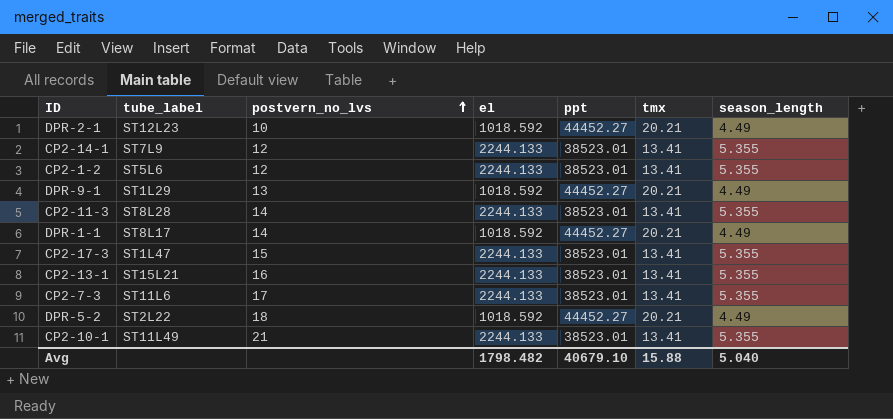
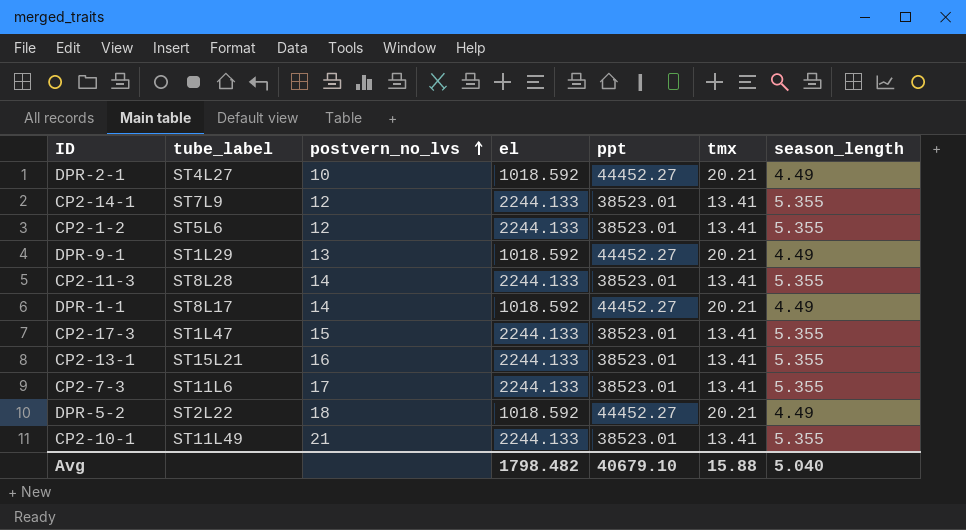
DPR-2-1 | tube_label: ST12L23 -> ST4L27

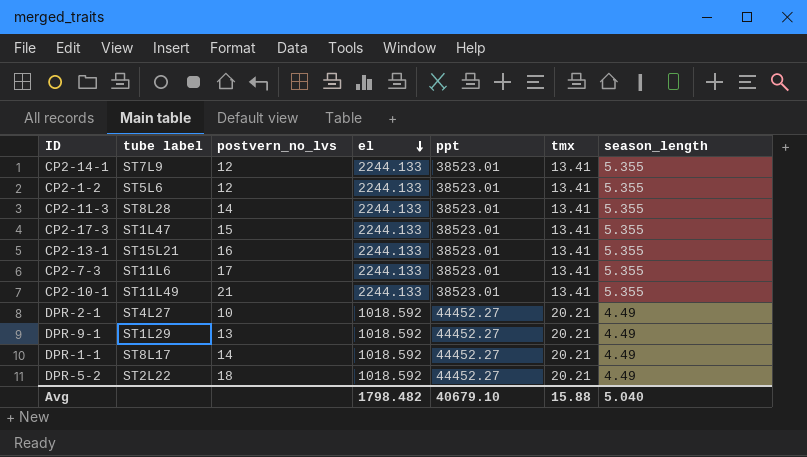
row order: postvern_no_lvs ascending -> el descending
column name: tube_label -> tube label

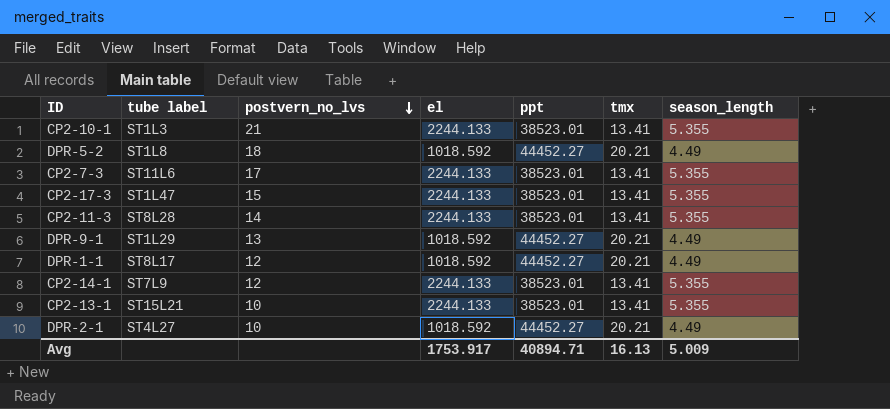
row order: el descending -> postvern_no_lvs descending
row CP2-1-2: ST5L6 | 12 | 2244.133 | 38523.01 | 13.41 | 5.355 -> none
CP2-10-1 | tube label: ST11L49 -> ST1L3
DPR-5-2 | tube label: ST2L22 -> ST1L8
DPR-1-1 | postvern_no_lvs: 14 -> 12
CP2-13-1 | postvern_no_lvs: 16 -> 10
Avg | el: 1798.482 -> 1753.917
Avg | ppt: 40679.10 -> 40894.71
Avg | tmx: 15.88 -> 16.13
Avg | season_length: 5.040 -> 5.009

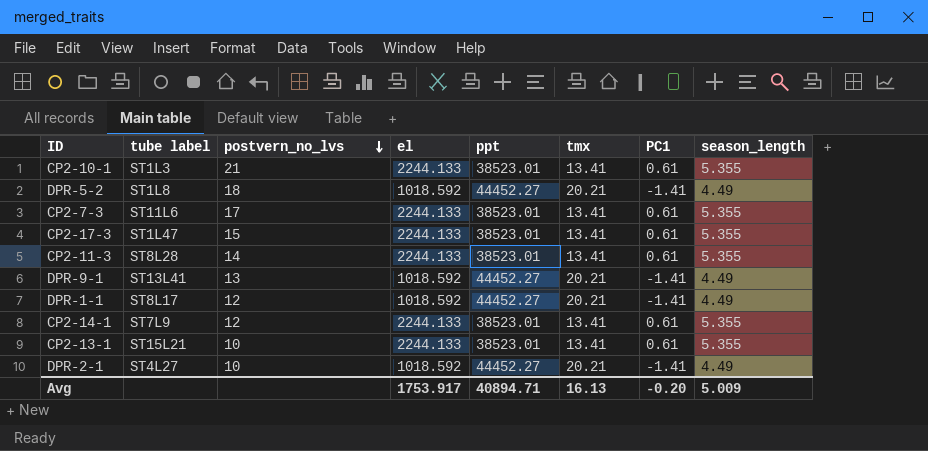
column PC1 | position: none -> 7
DPR-9-1 | tube label: ST1L29 -> ST13L41

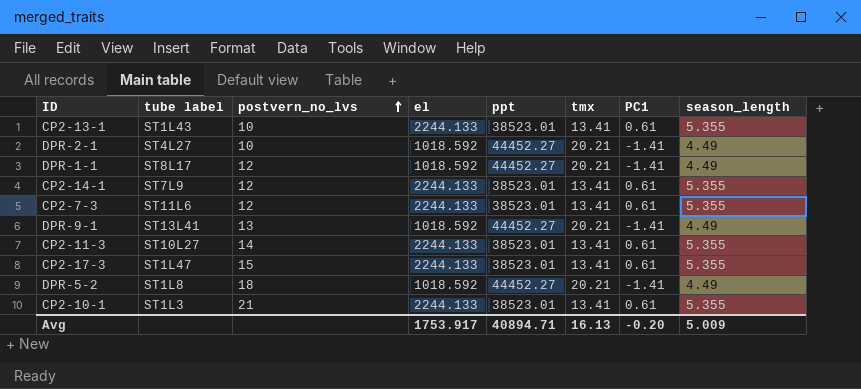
row order: postvern_no_lvs descending -> postvern_no_lvs ascending
CP2-13-1 | tube label: ST15L21 -> ST1L43
CP2-7-3 | postvern_no_lvs: 17 -> 12
CP2-11-3 | tube label: ST8L28 -> ST10L27

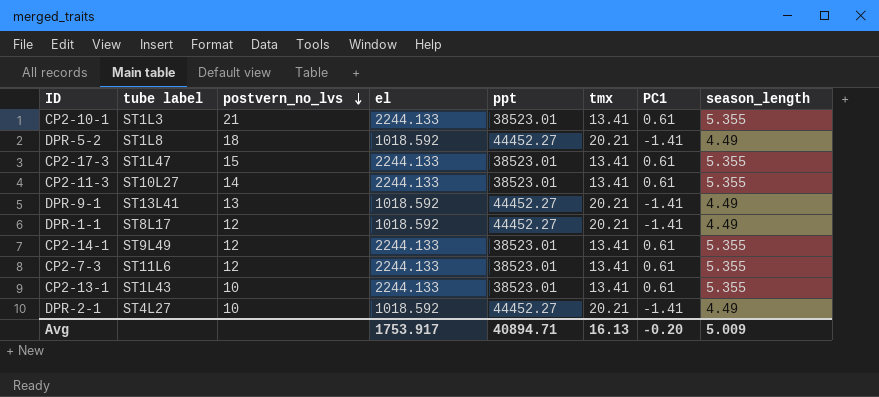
row order: postvern_no_lvs ascending -> postvern_no_lvs descending
CP2-14-1 | tube label: ST7L9 -> ST9L49

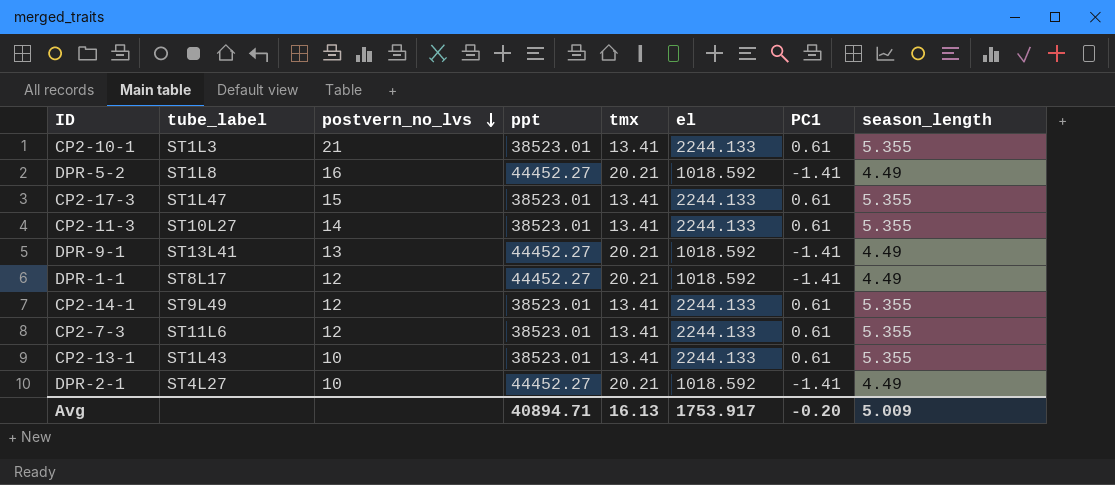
column name: tube label -> tube_label
column el | position: 4 -> 6
DPR-5-2 | postvern_no_lvs: 18 -> 16

